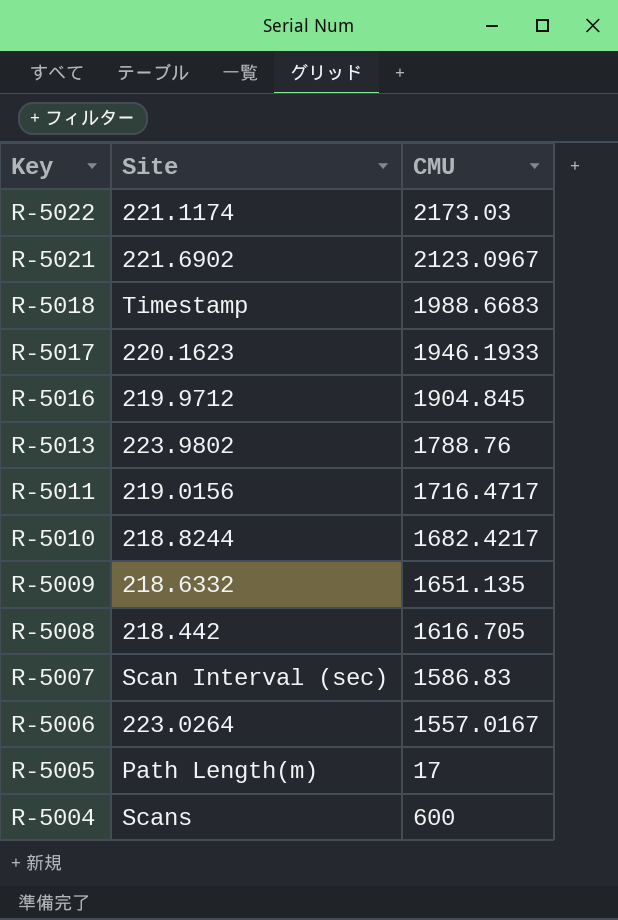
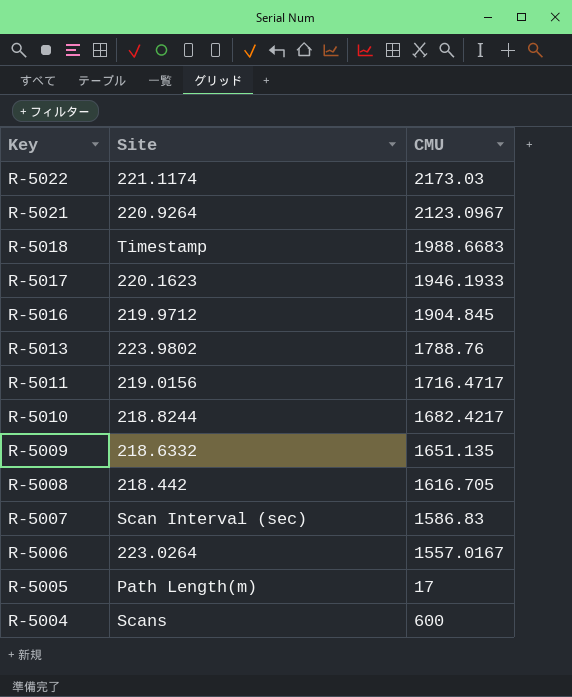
R-5021 | Site: 221.6902 -> 220.9264

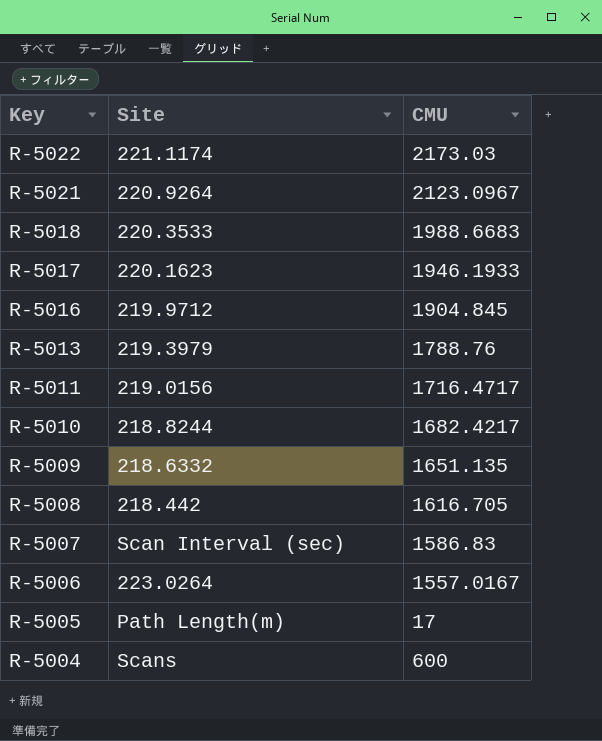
R-5018 | Site: Timestamp -> 220.3533
R-5013 | Site: 223.9802 -> 219.3979

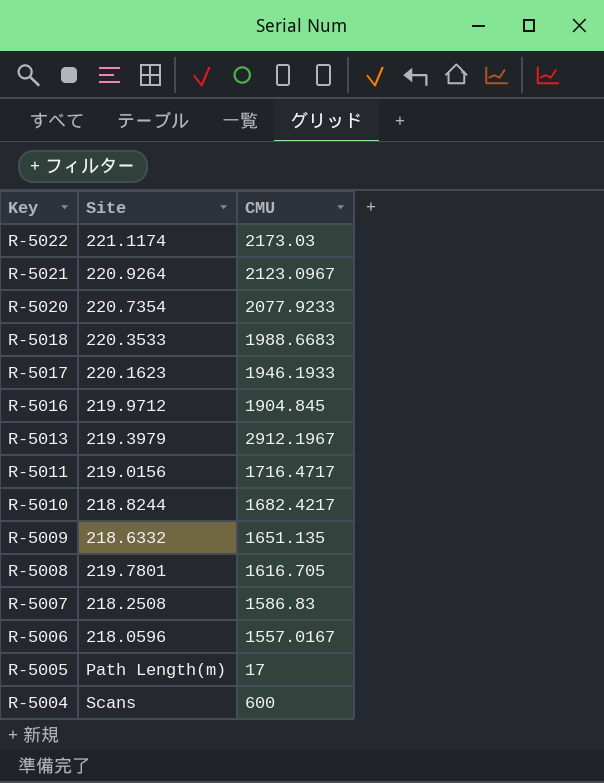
row R-5020: none -> 220.7354 | 2077.9233
R-5013 | CMU: 1788.76 -> 2912.1967
R-5008 | Site: 218.442 -> 219.7801
R-5007 | Site: Scan Interval (sec) -> 218.2508
R-5006 | Site: 223.0264 -> 218.0596

